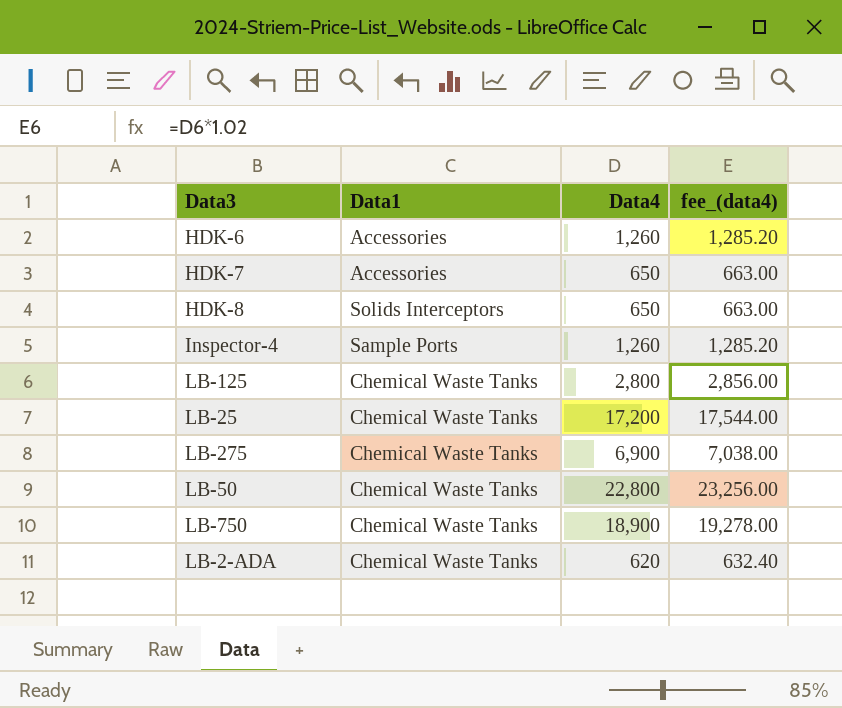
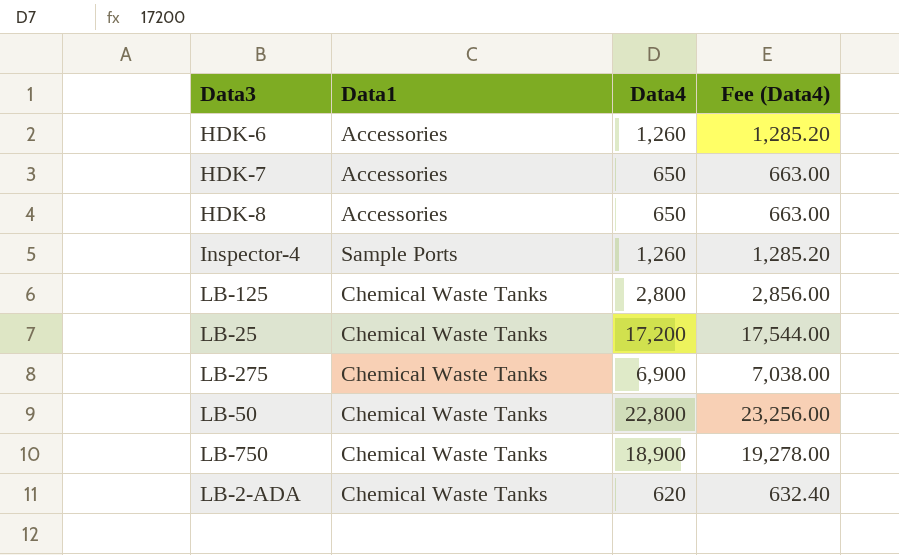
column name: fee_(data4) -> Fee (Data4)
HDK-8 | Data1: Solids Interceptors -> Accessories

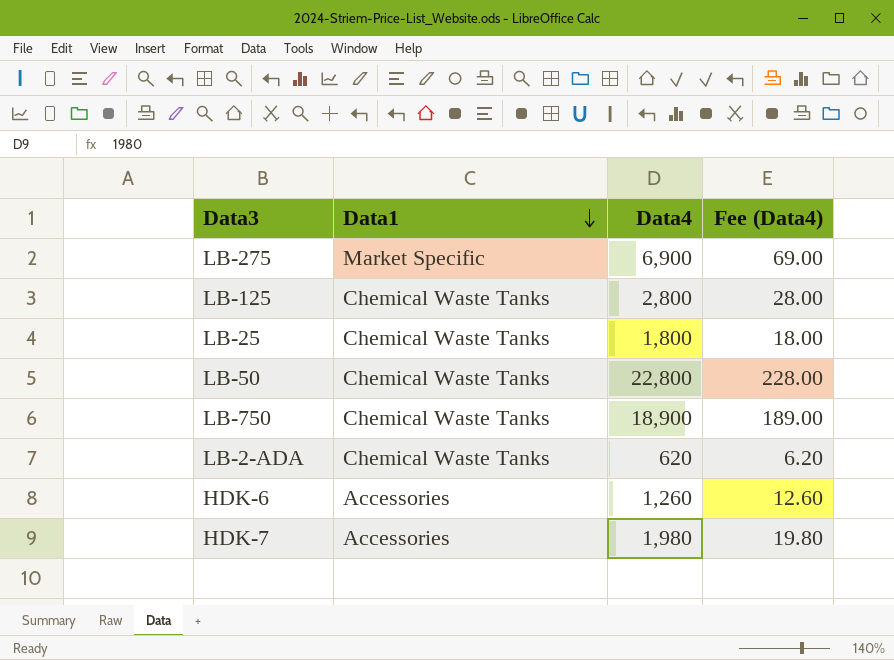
row order: none -> Data1 descending
column Fee (Data4) | formula: [Data4] * 1.02 -> [Data4] * 0.01
row HDK-8: Accessories | 650 | 663.00 -> none
row Inspector-4: Sample Ports | 1,260 | 1,285.20 -> none
LB-275 | Data1: Chemical Waste Tanks -> Market Specific
LB-25 | Data4: 17,200 -> 1,800
HDK-7 | Data4: 650 -> 1,980

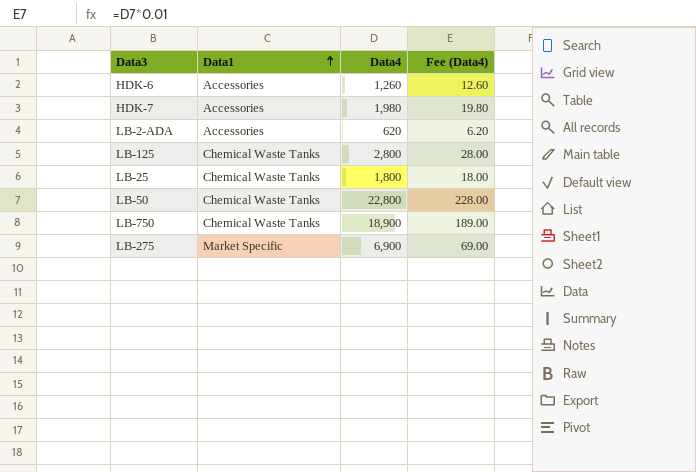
row order: Data1 descending -> Data1 ascending
LB-2-ADA | Data1: Chemical Waste Tanks -> Accessories

